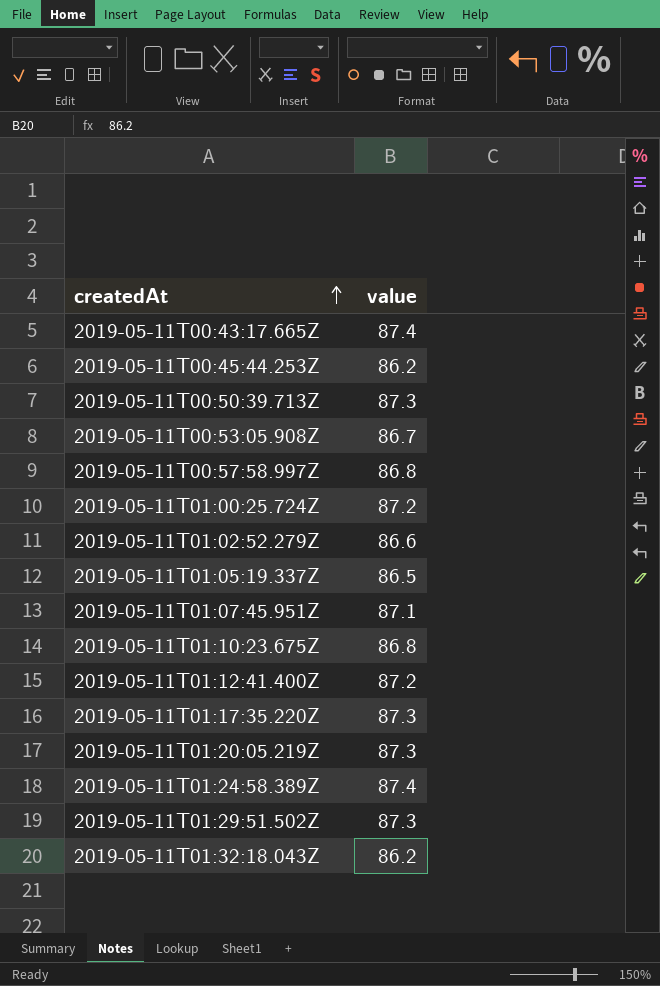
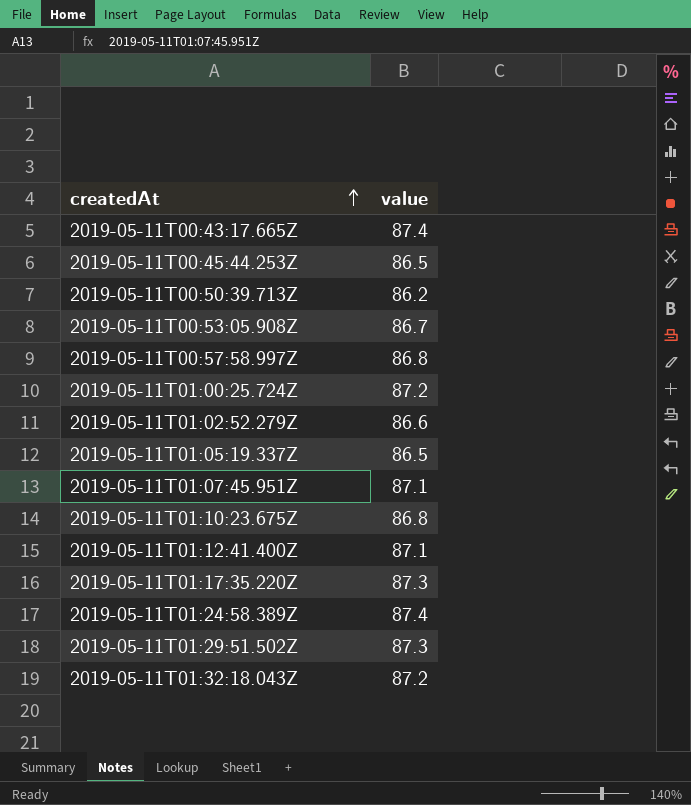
row 2019-05-11T01:20:05.219Z: 87.3 -> none
2019-05-11T00:45:44.253Z | value: 86.2 -> 86.5
2019-05-11T00:50:39.713Z | value: 87.3 -> 86.2
2019-05-11T01:12:41.400Z | value: 87.2 -> 87.1
2019-05-11T01:32:18.043Z | value: 86.2 -> 87.2

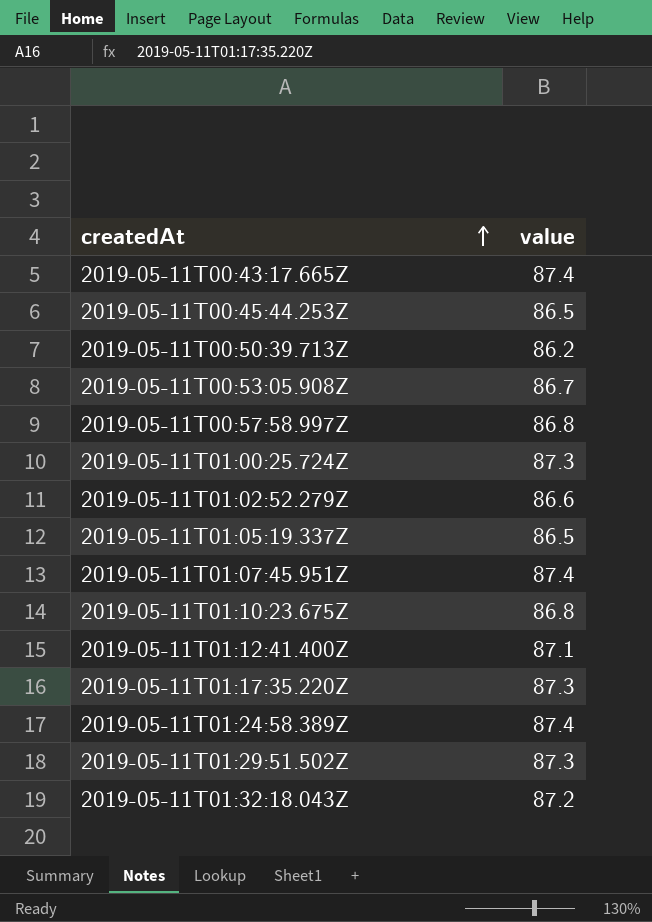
2019-05-11T01:00:25.724Z | value: 87.2 -> 87.3
2019-05-11T01:07:45.951Z | value: 87.1 -> 87.4

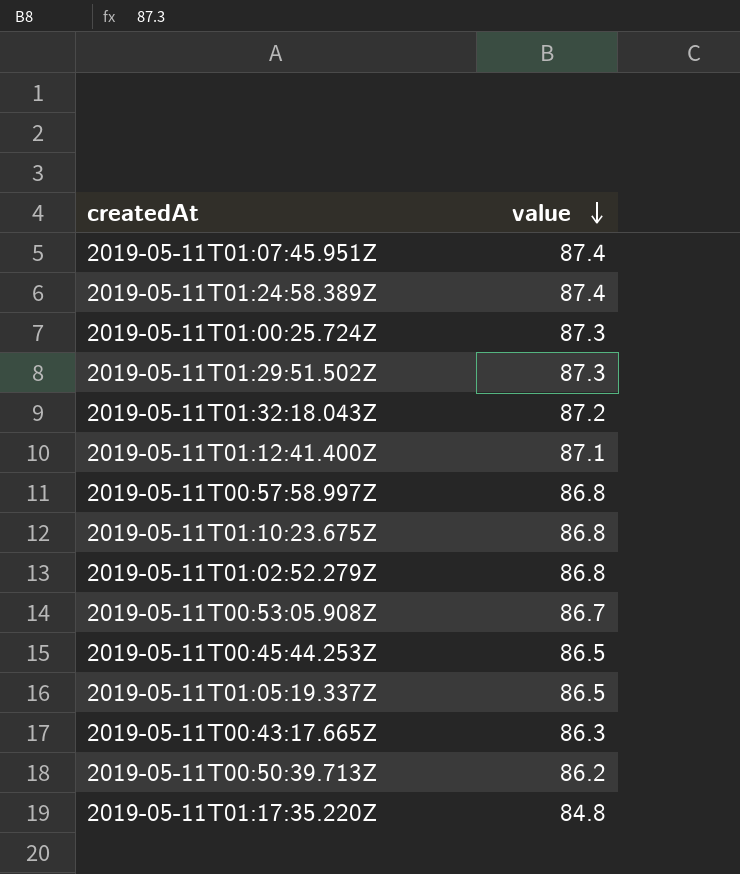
row order: createdAt ascending -> value descending
2019-05-11T01:02:52.279Z | value: 86.6 -> 86.8
2019-05-11T00:43:17.665Z | value: 87.4 -> 86.3
2019-05-11T01:17:35.220Z | value: 87.3 -> 84.8

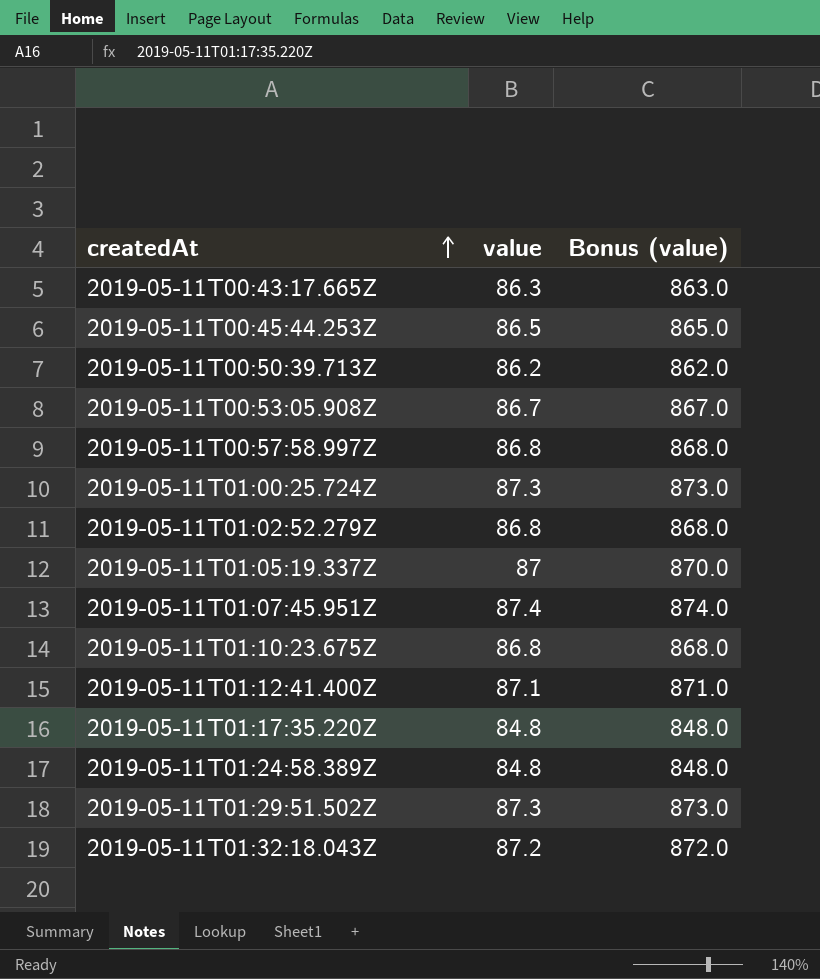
row order: value descending -> createdAt ascending
column Bonus (value) | formula: none -> [value] * 10
2019-05-11T01:05:19.337Z | value: 86.5 -> 87
2019-05-11T01:24:58.389Z | value: 87.4 -> 84.8

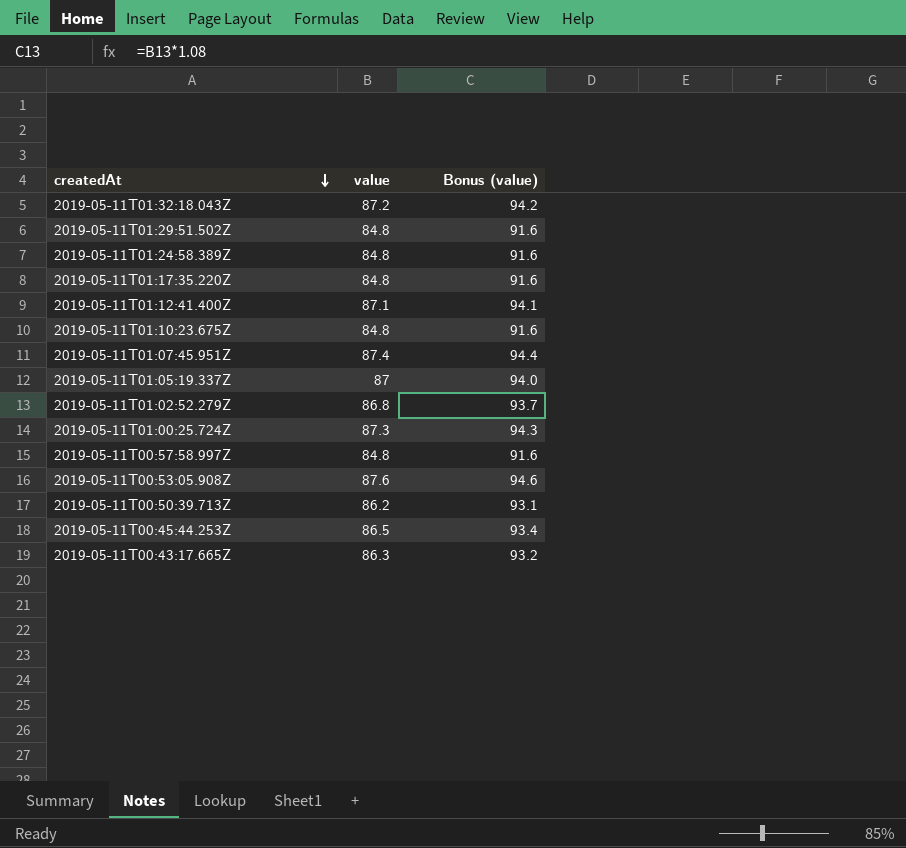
row order: createdAt ascending -> createdAt descending
column Bonus (value) | formula: [value] * 10 -> [value] * 1.08
2019-05-11T01:29:51.502Z | value: 87.3 -> 84.8
2019-05-11T01:10:23.675Z | value: 86.8 -> 84.8
2019-05-11T00:57:58.997Z | value: 86.8 -> 84.8
2019-05-11T00:53:05.908Z | value: 86.7 -> 87.6

